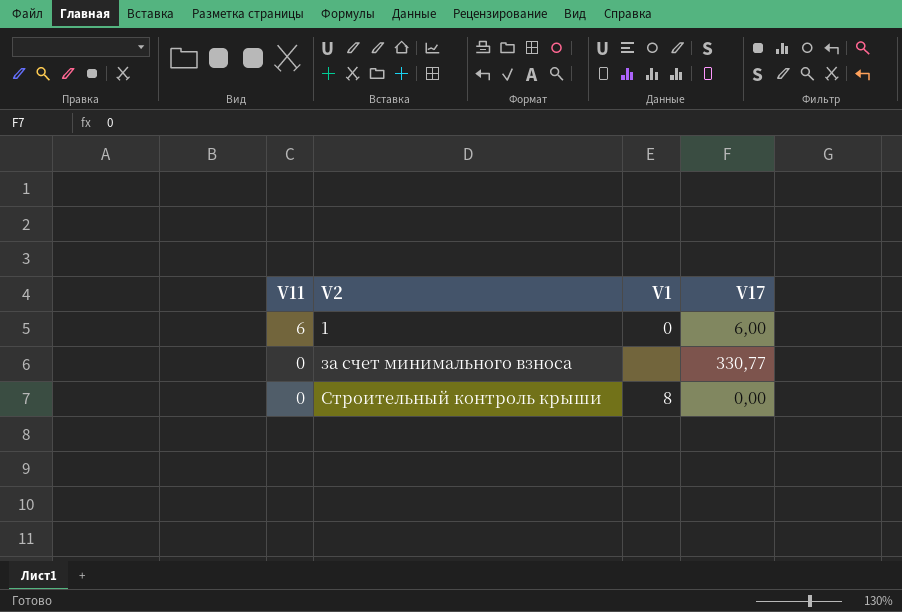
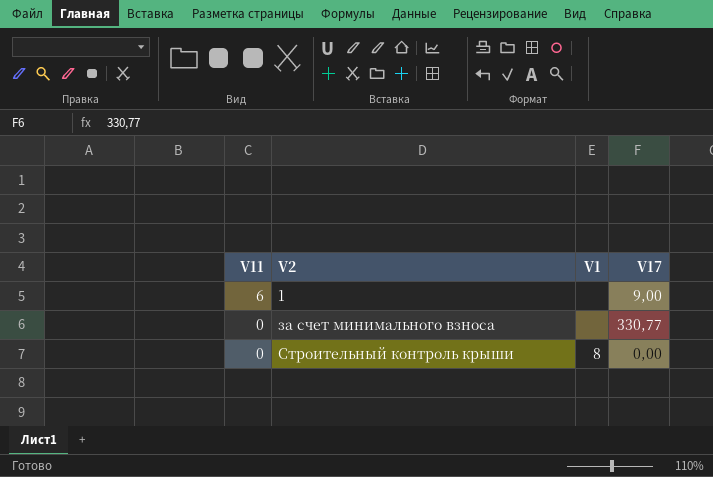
1 | V1: 0 -> none
1 | V17: 6,00 -> 9,00

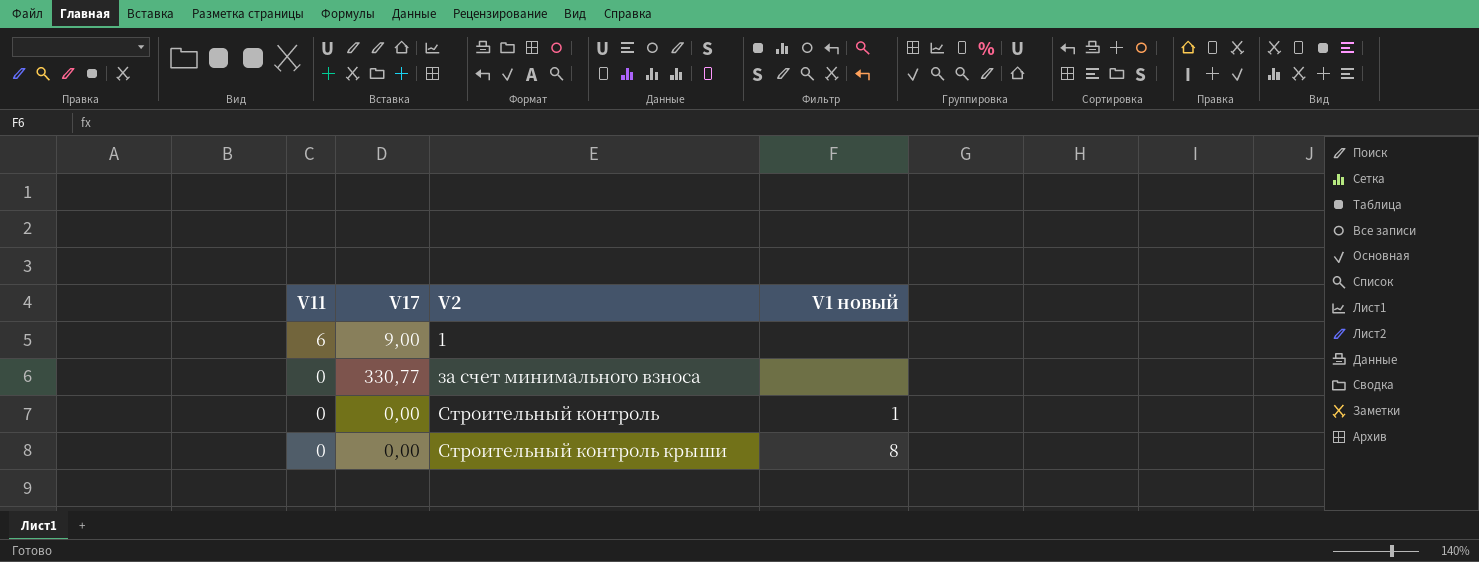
column V17 | position: 4 -> 2
column name: V1 -> V1 новый
row Строительный контроль: none -> 0 | 0,00 | 1

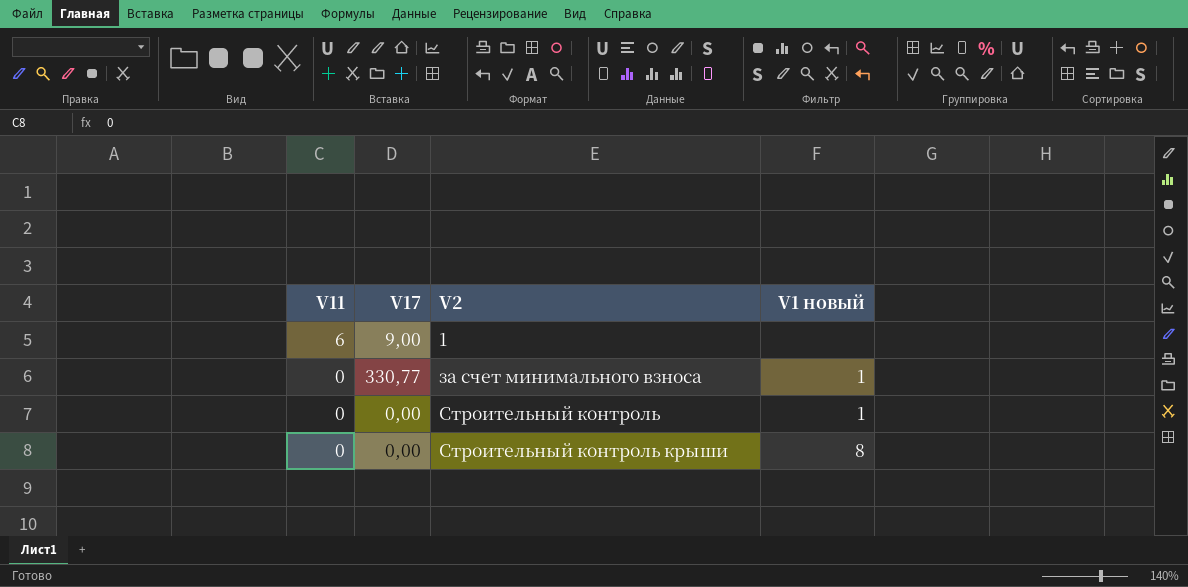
за счет минимального взноса | V1 новый: none -> 1

